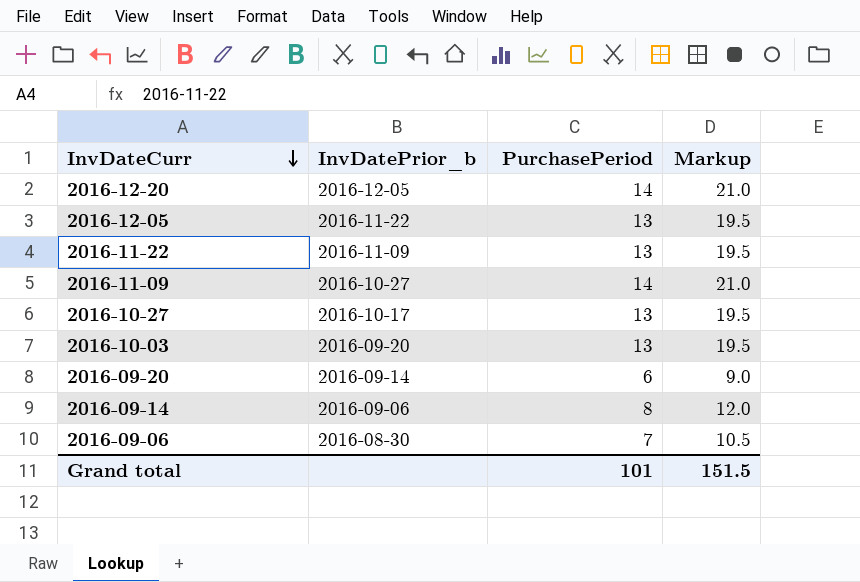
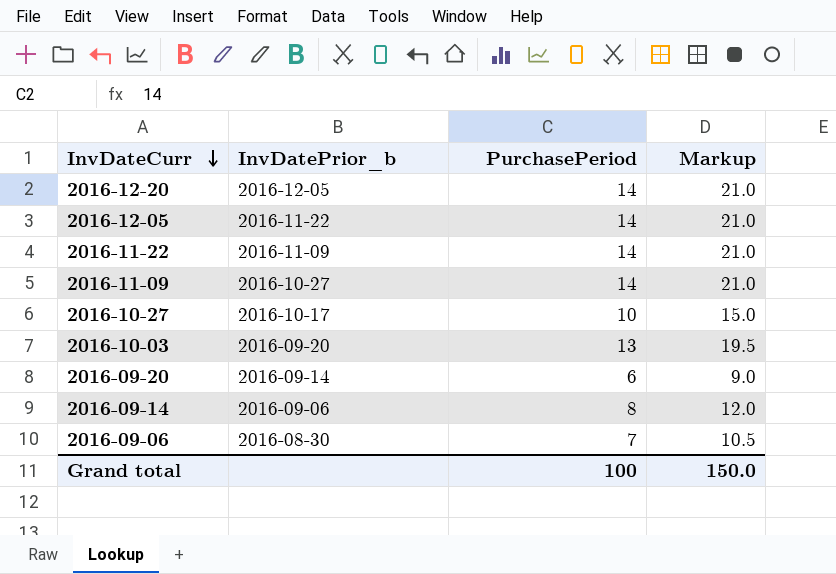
2016-12-05 | PurchasePeriod: 13 -> 14
2016-12-05 | Markup: 19.5 -> 21.0
2016-11-22 | PurchasePeriod: 13 -> 14
2016-11-22 | Markup: 19.5 -> 21.0
2016-10-27 | PurchasePeriod: 13 -> 10
2016-10-27 | Markup: 19.5 -> 15.0
Grand total | PurchasePeriod: 101 -> 100
Grand total | Markup: 151.5 -> 150.0

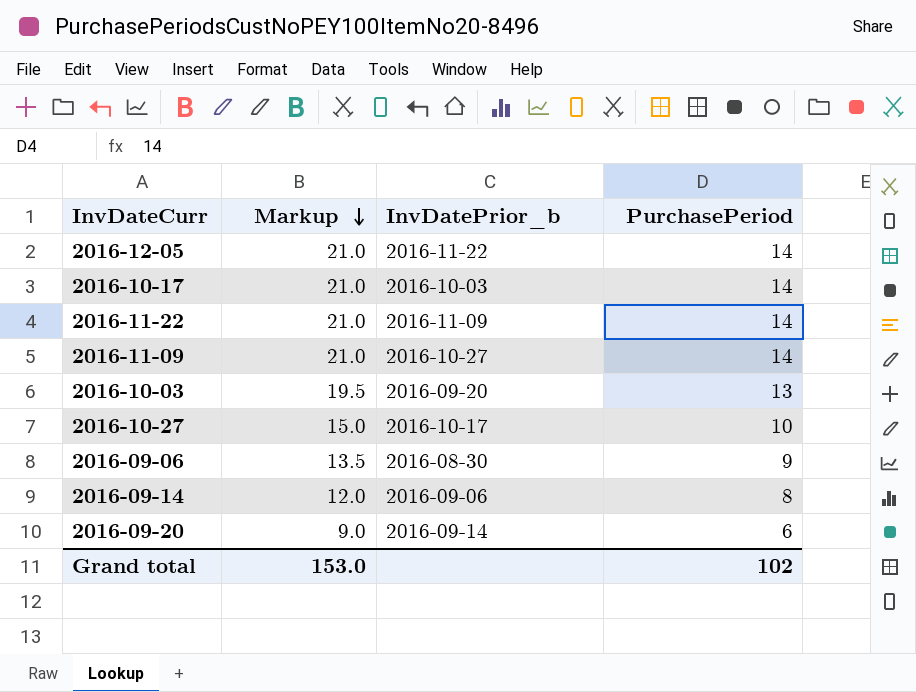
row order: InvDateCurr descending -> Markup descending
column Markup | position: 4 -> 2
row 2016-12-20: 2016-12-05 | 14 | 21.0 -> none
row 2016-10-17: none -> 21.0 | 2016-10-03 | 14
2016-09-06 | Markup: 10.5 -> 13.5
2016-09-06 | PurchasePeriod: 7 -> 9
Grand total | Markup: 150.0 -> 153.0
Grand total | PurchasePeriod: 100 -> 102

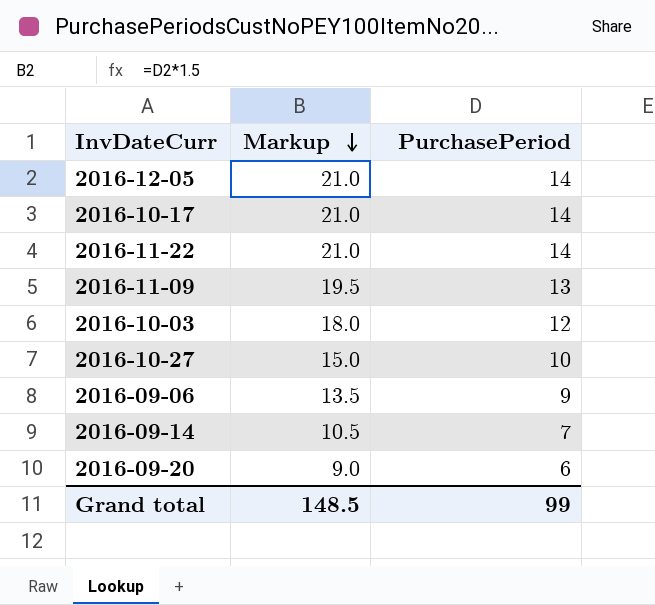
column InvDatePrior_b | position: 3 -> none
2016-11-09 | Markup: 21.0 -> 19.5
2016-11-09 | PurchasePeriod: 14 -> 13
2016-10-03 | Markup: 19.5 -> 18.0
2016-10-03 | PurchasePeriod: 13 -> 12
2016-09-14 | Markup: 12.0 -> 10.5
2016-09-14 | PurchasePeriod: 8 -> 7
Grand total | Markup: 153.0 -> 148.5
Grand total | PurchasePeriod: 102 -> 99

